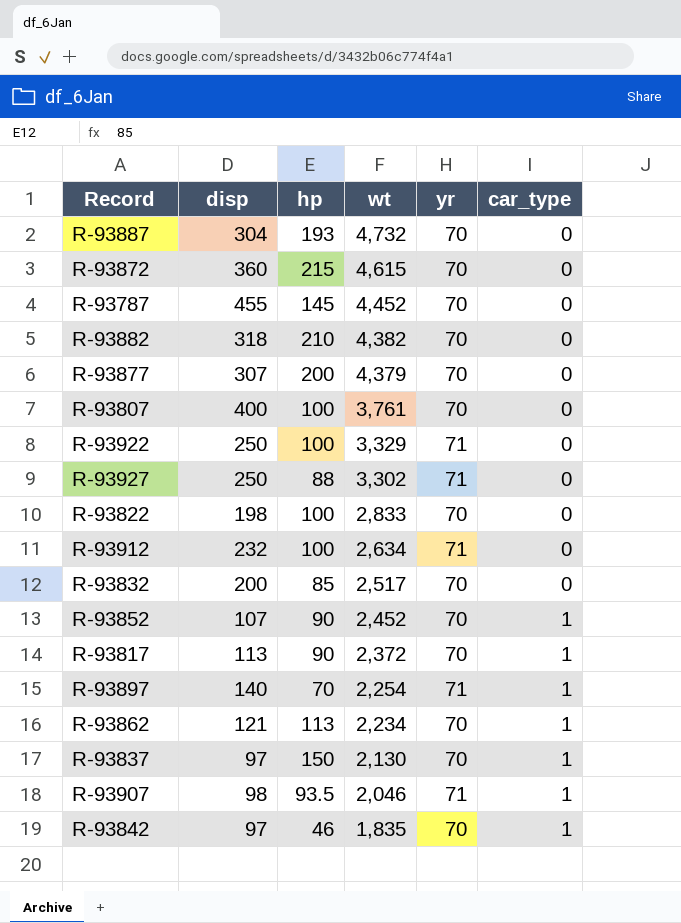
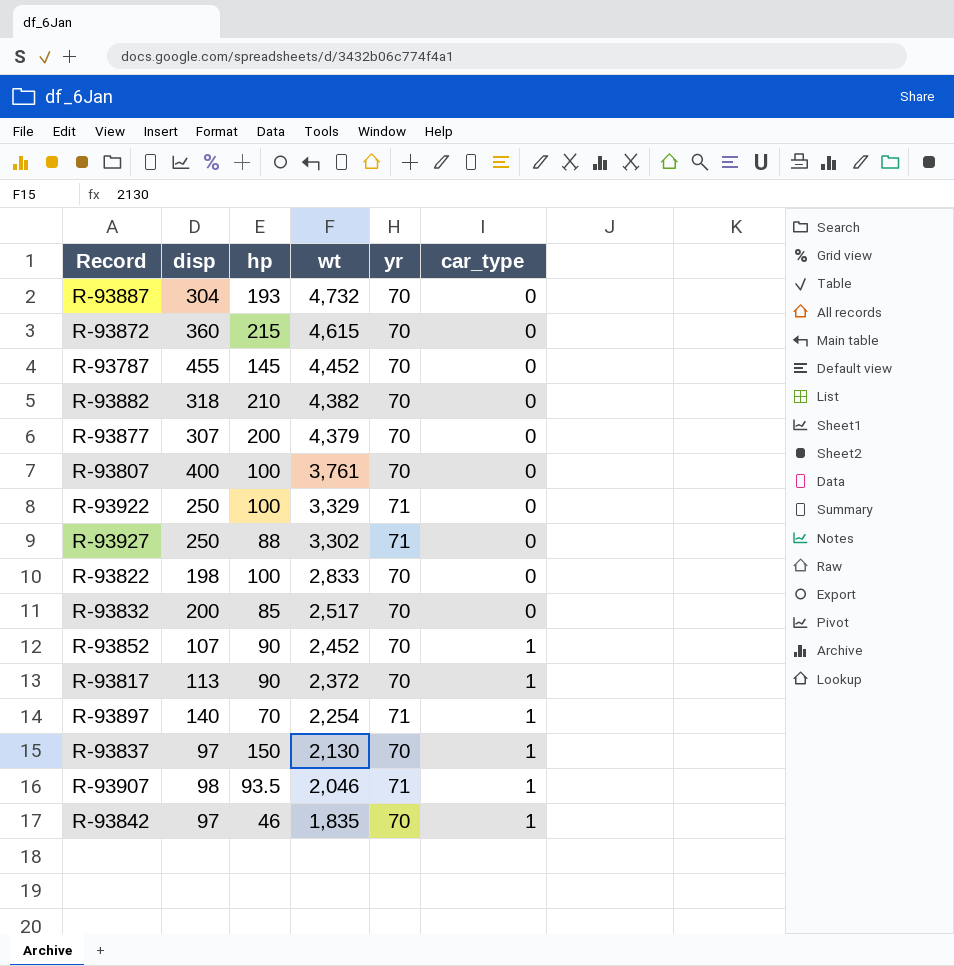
row R-93912: 232 | 100 | 2,634 | 71 | 0 -> none
row R-93862: 121 | 113 | 2,234 | 70 | 1 -> none

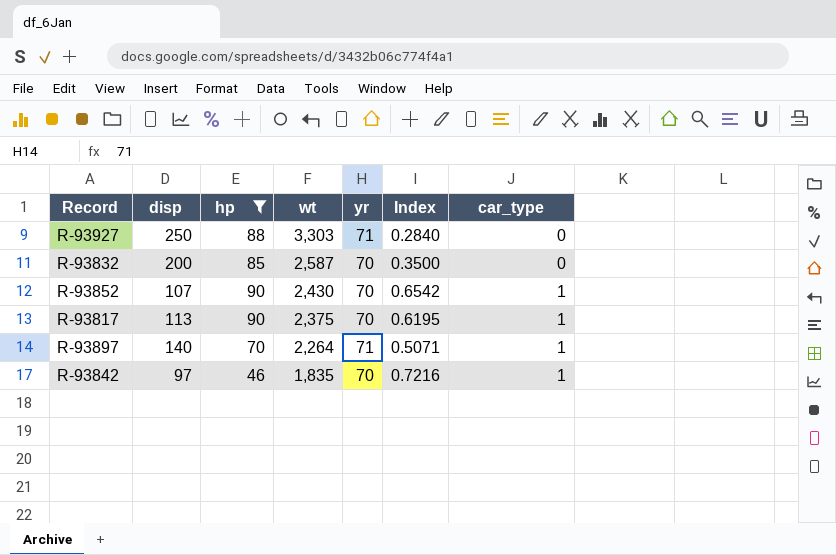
filter: none -> hp <= 90
column Index | formula: none -> [yr] / [disp]
R-93927 | wt: 3,302 -> 3,303
R-93832 | wt: 2,517 -> 2,587
R-93852 | wt: 2,452 -> 2,430
R-93817 | wt: 2,372 -> 2,375
R-93897 | wt: 2,254 -> 2,264

